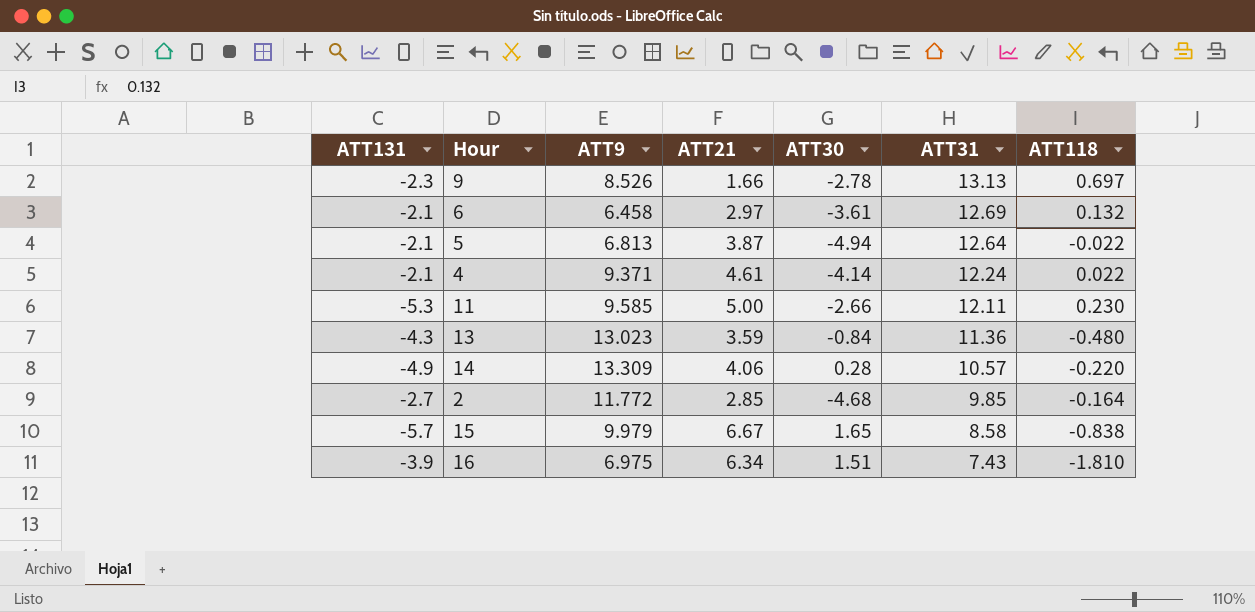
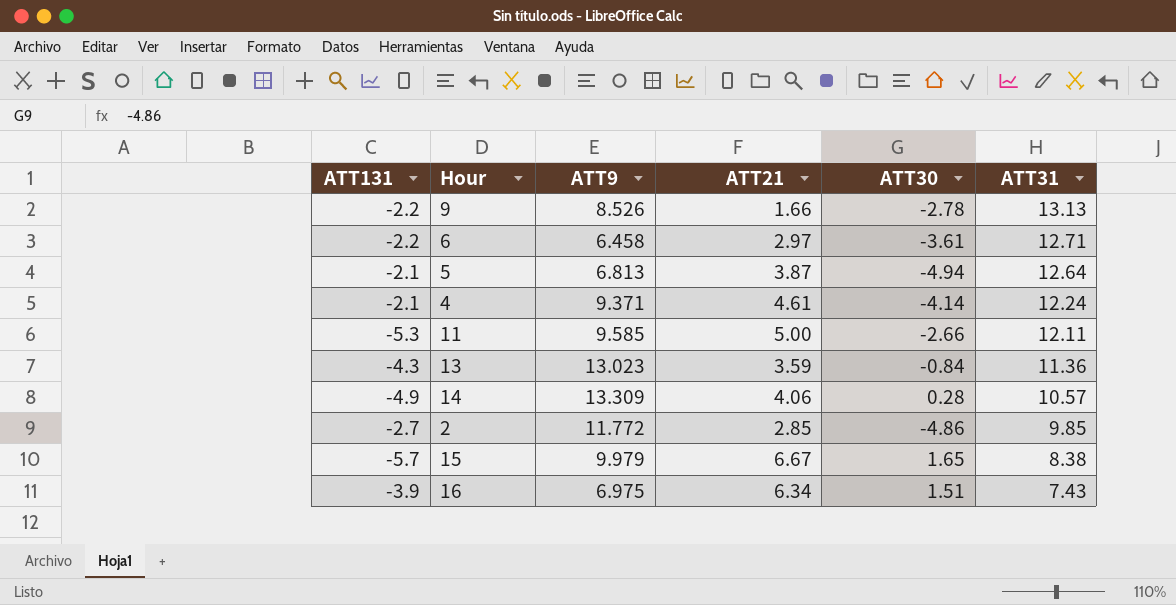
column ATT118 | position: 7 -> none
9 | ATT131: -2.3 -> -2.2
6 | ATT131: -2.1 -> -2.2
6 | ATT31: 12.69 -> 12.71
2 | ATT30: -4.68 -> -4.86
15 | ATT31: 8.58 -> 8.38

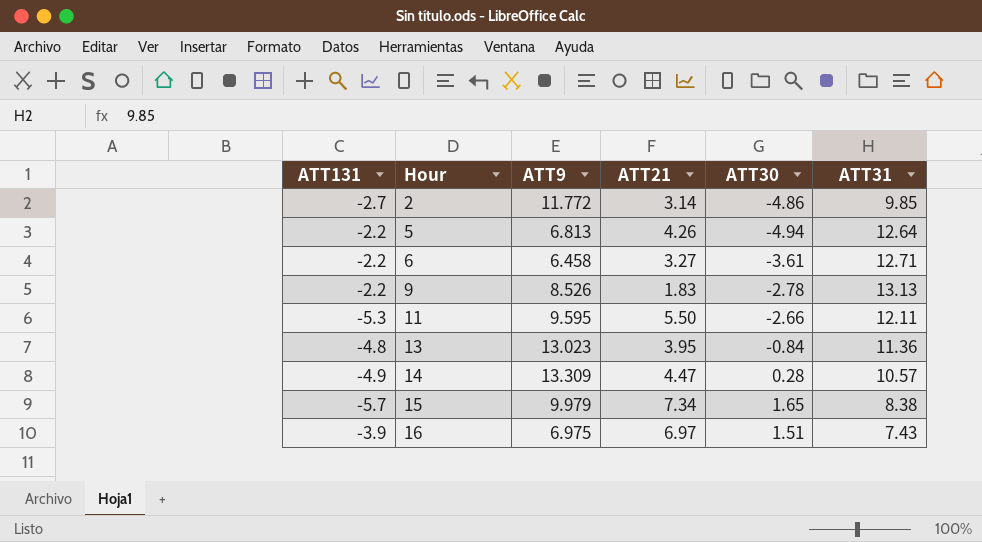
row order: ATT31 descending -> Hour ascending
row 4: -2.1 | 9.371 | 4.61 | -4.14 | 12.24 -> none
2 | ATT21: 2.85 -> 3.14
5 | ATT131: -2.1 -> -2.2
5 | ATT21: 3.87 -> 4.26
6 | ATT21: 2.97 -> 3.27
9 | ATT21: 1.66 -> 1.83
11 | ATT9: 9.585 -> 9.595
11 | ATT21: 5.00 -> 5.50
13 | ATT131: -4.3 -> -4.8
13 | ATT21: 3.59 -> 3.95
14 | ATT21: 4.06 -> 4.47
15 | ATT21: 6.67 -> 7.34
16 | ATT21: 6.34 -> 6.97

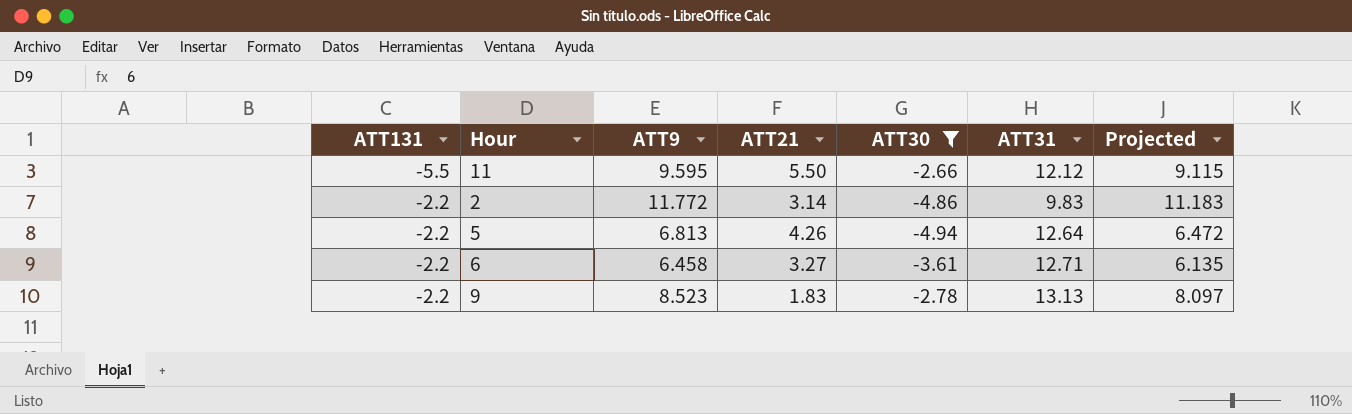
filter: none -> ATT30 <= -2.66
row order: Hour ascending -> ATT131 ascending
column Projected | formula: none -> [ATT9] * 0.95
11 | ATT131: -5.3 -> -5.5
11 | ATT31: 12.11 -> 12.12
2 | ATT131: -2.7 -> -2.2
2 | ATT31: 9.85 -> 9.83
9 | ATT9: 8.526 -> 8.523

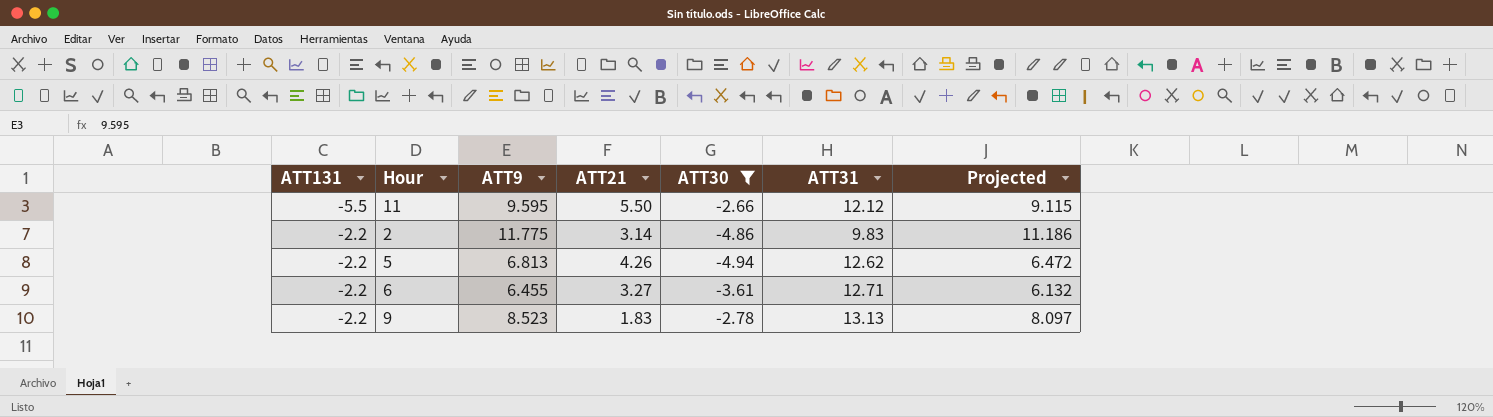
2 | ATT9: 11.772 -> 11.775
2 | Projected: 11.183 -> 11.186
5 | ATT31: 12.64 -> 12.62
6 | ATT9: 6.458 -> 6.455
6 | Projected: 6.135 -> 6.132

